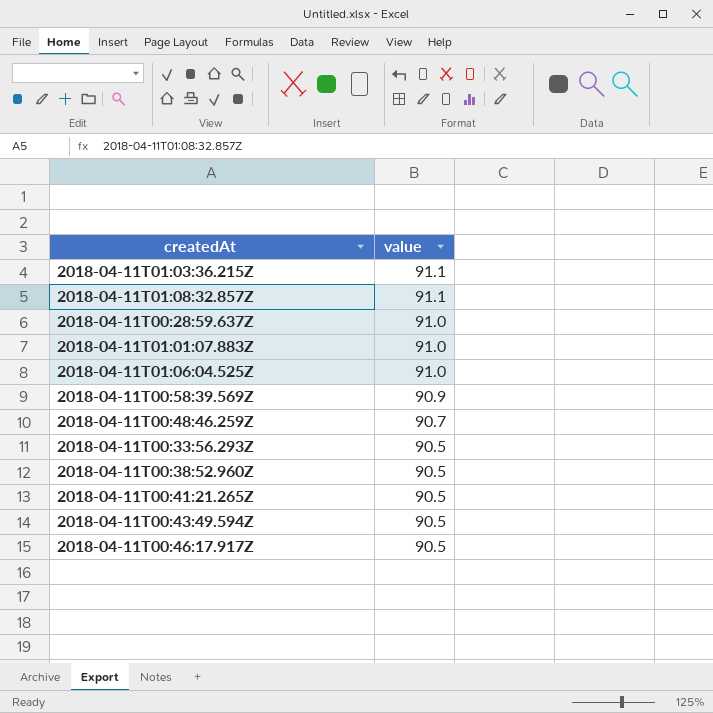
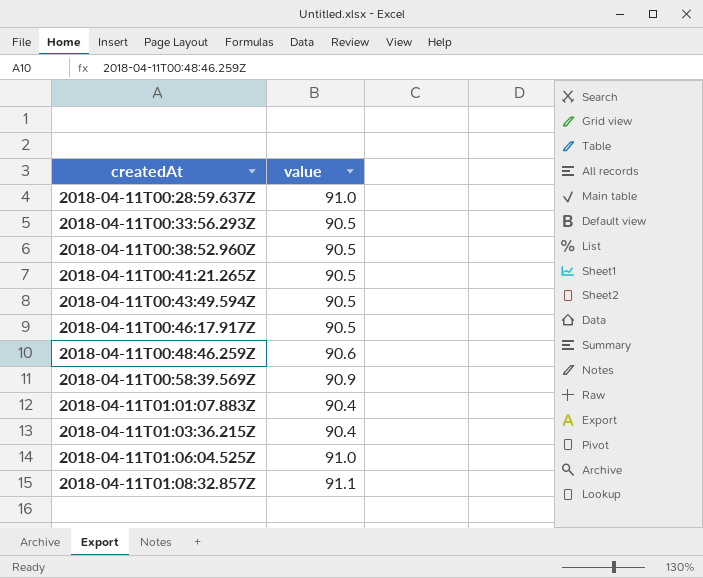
row order: value descending -> createdAt ascending
2018-04-11T00:48:46.259Z | value: 90.7 -> 90.6
2018-04-11T01:01:07.883Z | value: 91.0 -> 90.4
2018-04-11T01:03:36.215Z | value: 91.1 -> 90.4

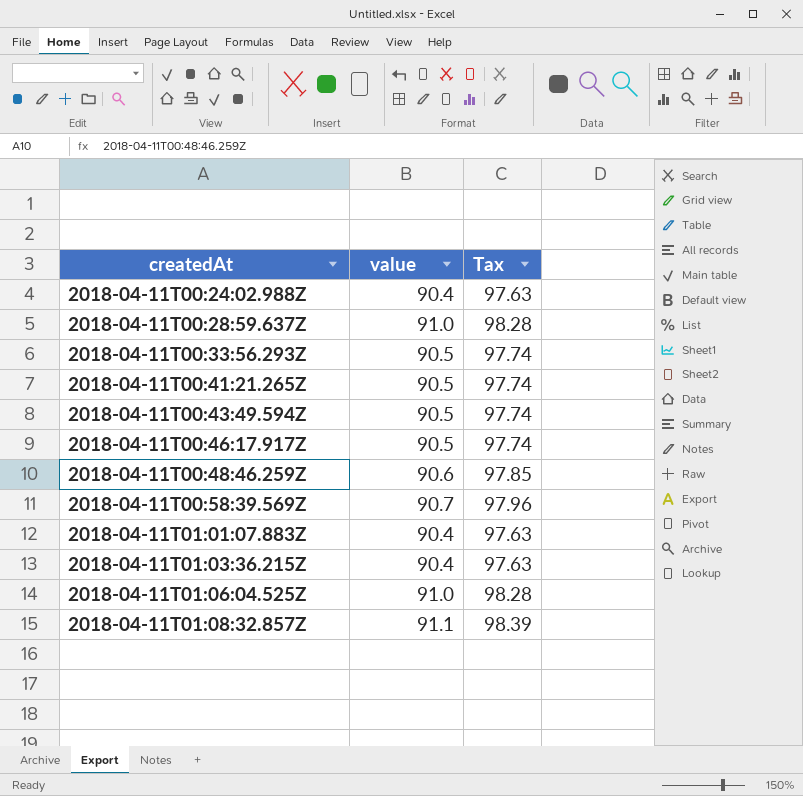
column Tax | formula: none -> [value] * 1.08
row 2018-04-11T00:38:52.960Z: 90.5 -> none
row 2018-04-11T00:24:02.988Z: none -> 90.4 | 97.63
2018-04-11T00:58:39.569Z | value: 90.9 -> 90.7

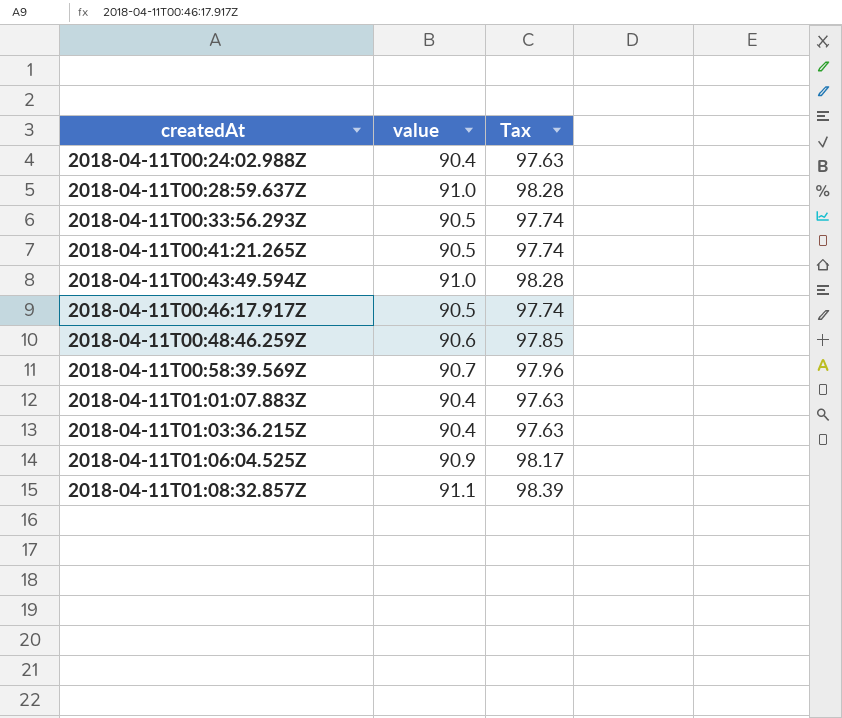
2018-04-11T00:43:49.594Z | value: 90.5 -> 91.0
2018-04-11T00:43:49.594Z | Tax: 97.74 -> 98.28
2018-04-11T01:06:04.525Z | value: 91.0 -> 90.9
2018-04-11T01:06:04.525Z | Tax: 98.28 -> 98.17

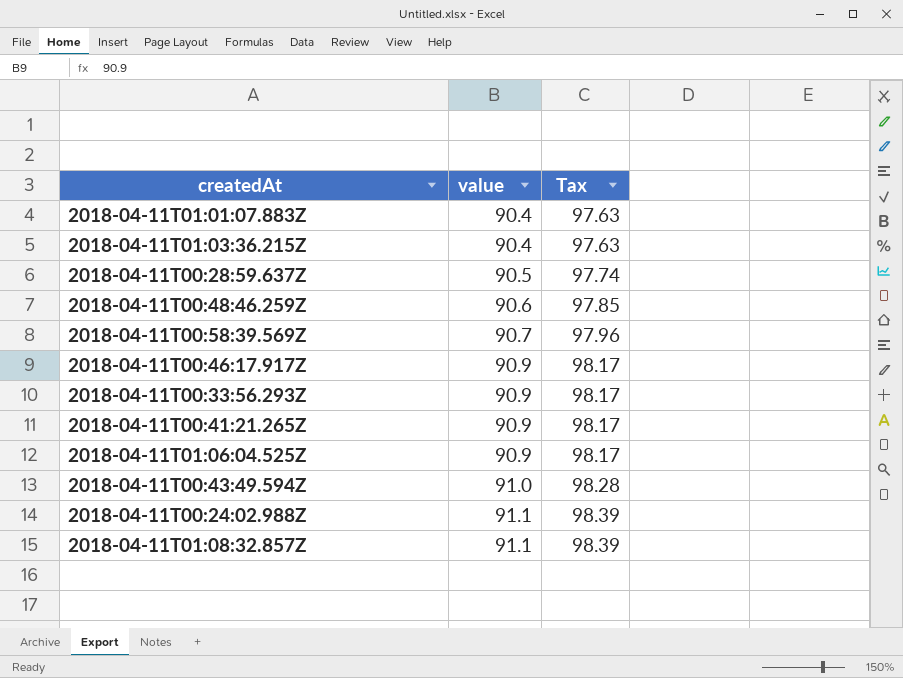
row order: createdAt ascending -> value ascending
2018-04-11T00:28:59.637Z | value: 91.0 -> 90.5
2018-04-11T00:28:59.637Z | Tax: 98.28 -> 97.74
2018-04-11T00:46:17.917Z | value: 90.5 -> 90.9
2018-04-11T00:46:17.917Z | Tax: 97.74 -> 98.17
2018-04-11T00:33:56.293Z | value: 90.5 -> 90.9
2018-04-11T00:33:56.293Z | Tax: 97.74 -> 98.17
2018-04-11T00:41:21.265Z | value: 90.5 -> 90.9
2018-04-11T00:41:21.265Z | Tax: 97.74 -> 98.17
2018-04-11T00:24:02.988Z | value: 90.4 -> 91.1
2018-04-11T00:24:02.988Z | Tax: 97.63 -> 98.39

